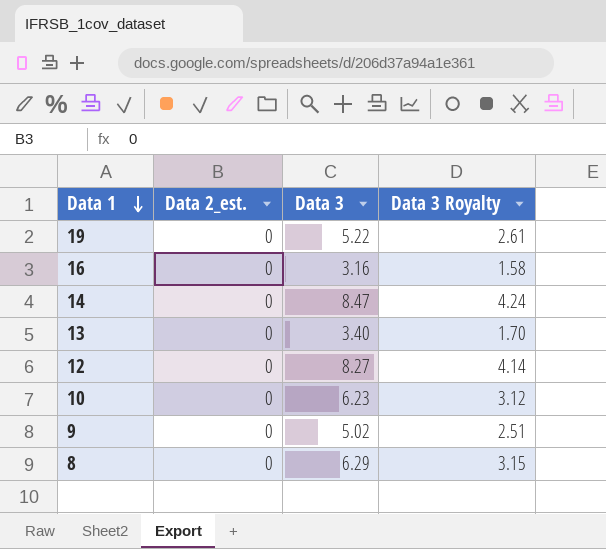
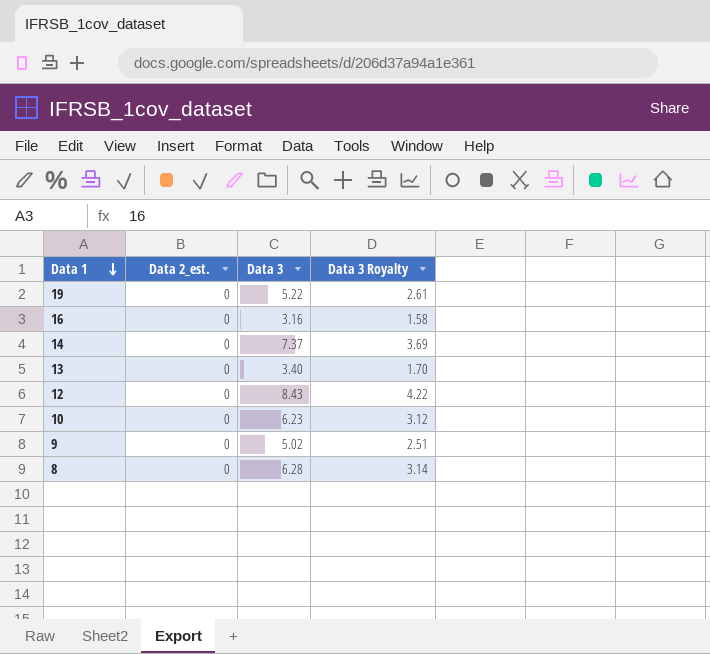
14 | Data 3: 8.47 -> 7.37
14 | Data 3 Royalty: 4.24 -> 3.69
12 | Data 3: 8.27 -> 8.43
12 | Data 3 Royalty: 4.14 -> 4.22
8 | Data 3: 6.29 -> 6.28
8 | Data 3 Royalty: 3.15 -> 3.14

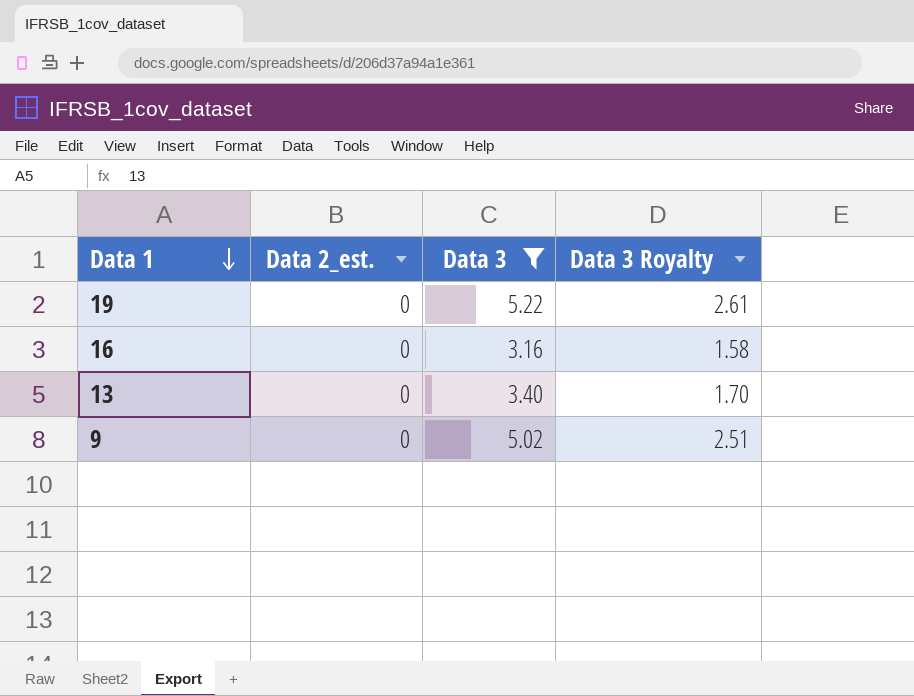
filter: none -> Data 3 <= 5.22

